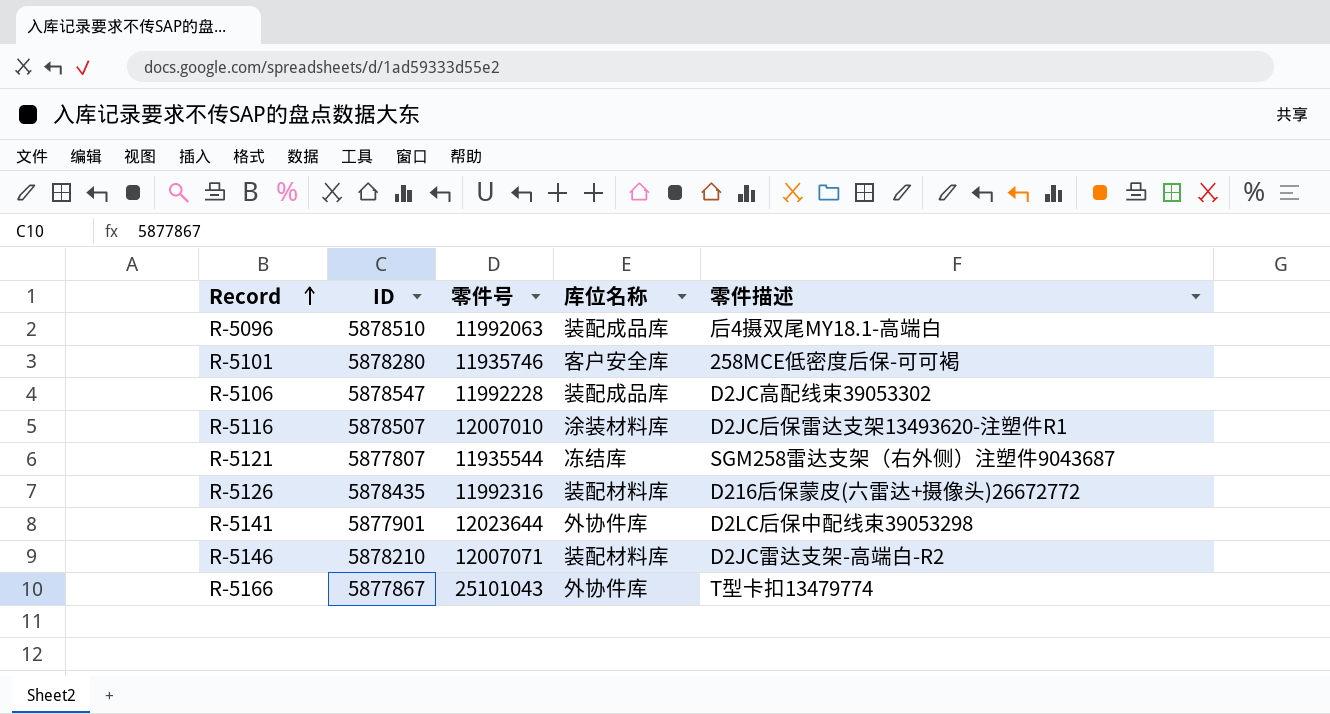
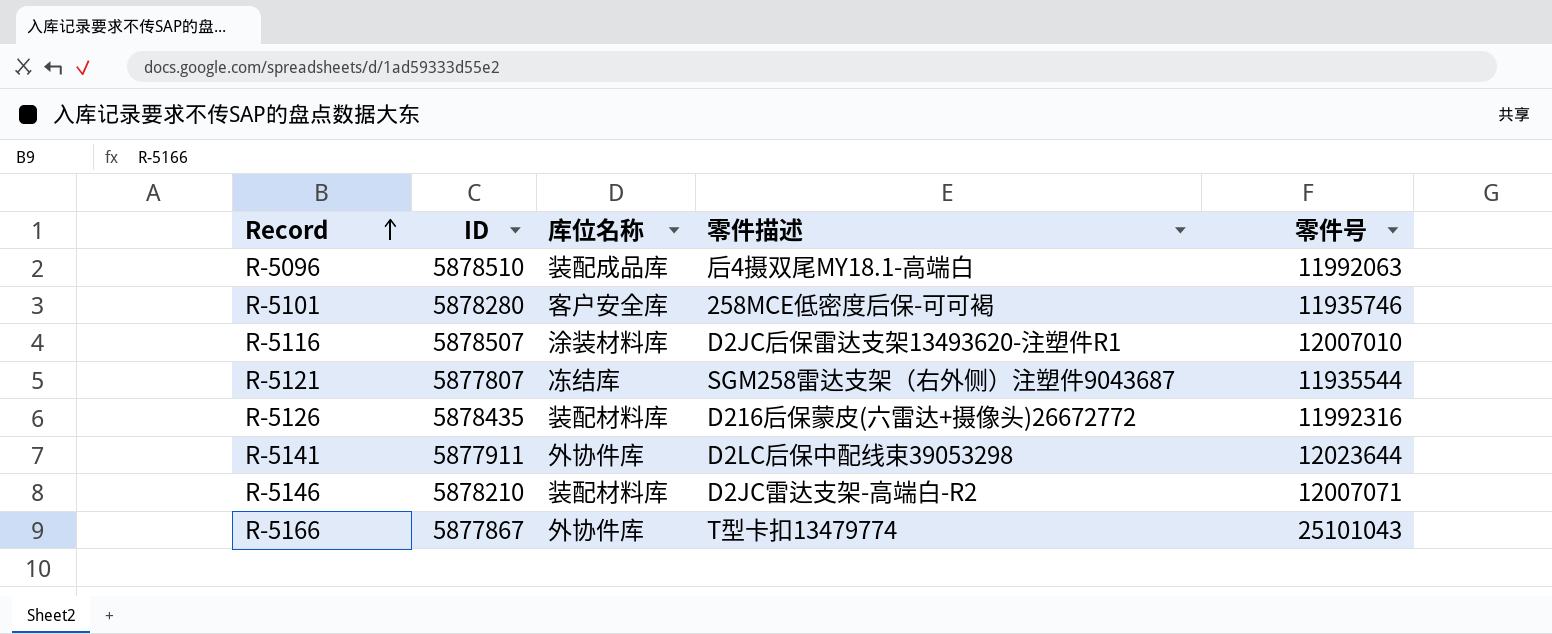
column 零件号 | position: 3 -> 5
row R-5106: 5878547 | 11992228 | 装配成品库 | D2JC高配线束39053302 -> none
R-5141 | ID: 5877901 -> 5877911

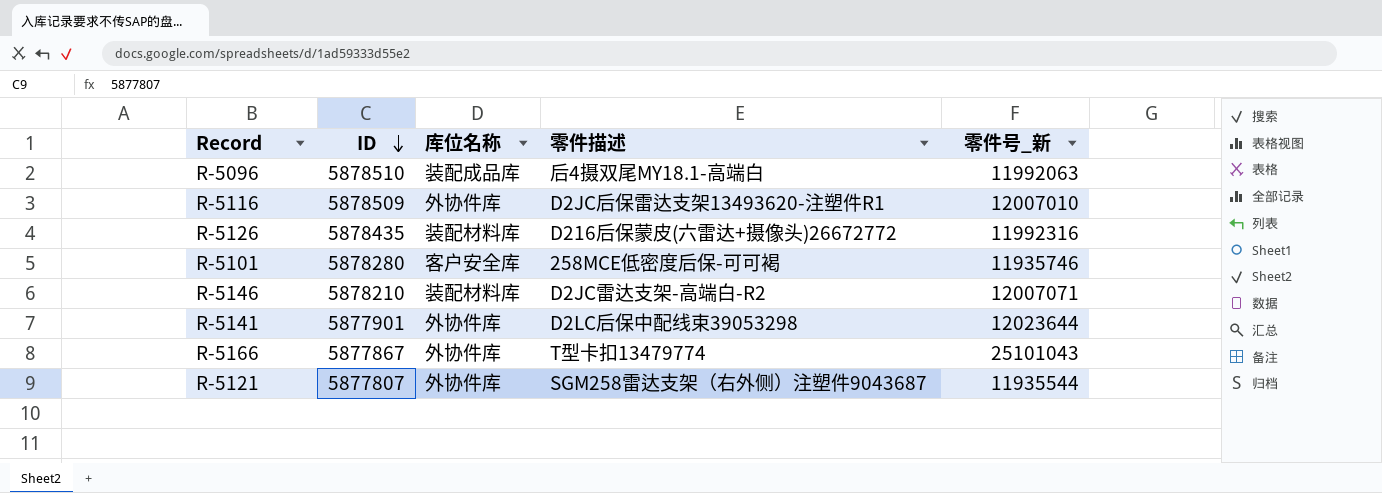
row order: Record ascending -> ID descending
column name: 零件号 -> 零件号_新
R-5116 | ID: 5878507 -> 5878509
R-5116 | 库位名称: 涂装材料库 -> 外协件库
R-5141 | ID: 5877911 -> 5877901
R-5121 | 库位名称: 冻结库 -> 外协件库

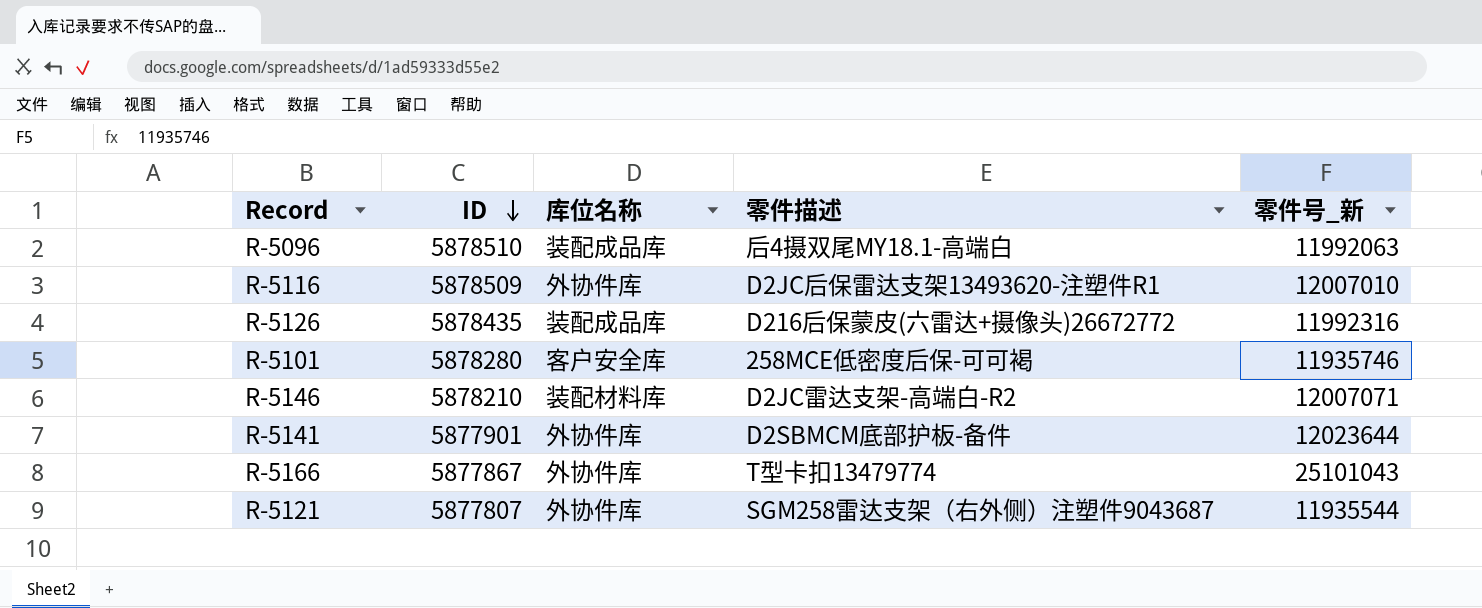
R-5126 | 库位名称: 装配材料库 -> 装配成品库
R-5141 | 零件描述: D2LC后保中配线束39053298 -> D2SBMCM底部护板-备件

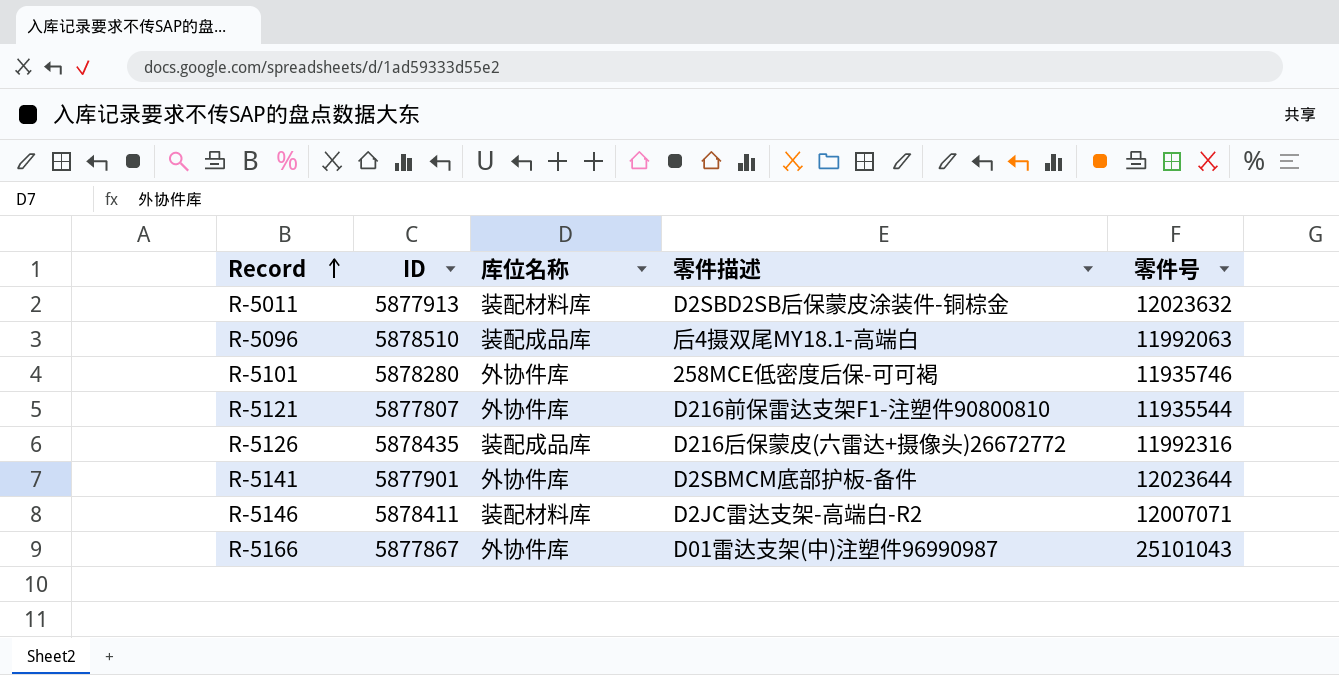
row order: ID descending -> Record ascending
column name: 零件号_新 -> 零件号
row R-5116: 5878509 | 外协件库 | D2JC后保雷达支架13493620-注塑件R1 | 12007010 -> none
row R-5011: none -> 5877913 | 装配材料库 | D2SBD2SB后保蒙皮涂装件-铜棕金 | 12023632
R-5101 | 库位名称: 客户安全库 -> 外协件库
R-5121 | 零件描述: SGM258雷达支架（右外侧）注塑件9043687 -> D216前保雷达支架F1-注塑件90800810
R-5146 | ID: 5878210 -> 5878411
R-5166 | 零件描述: T型卡扣13479774 -> D01雷达支架(中)注塑件96990987

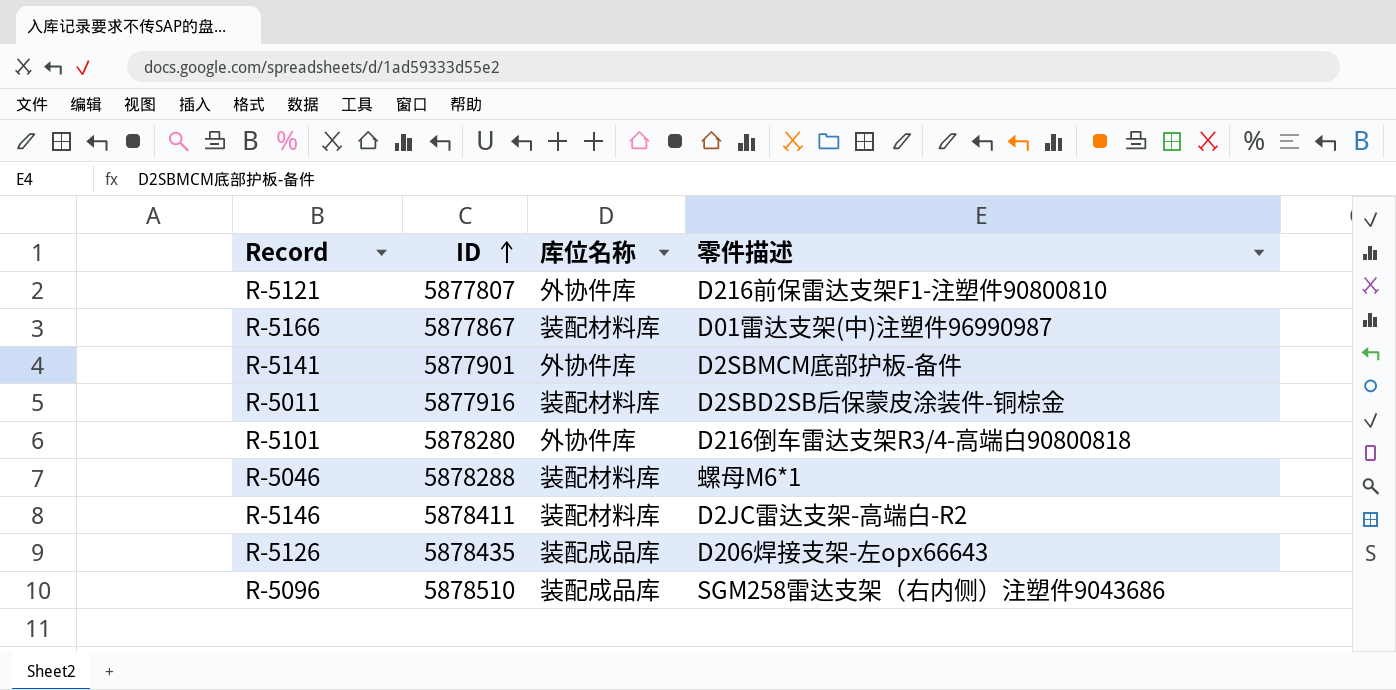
row order: Record ascending -> ID ascending
column 零件号 | position: 5 -> none
R-5166 | 库位名称: 外协件库 -> 装配材料库
R-5011 | ID: 5877913 -> 5877916
R-5101 | 零件描述: 258MCE低密度后保-可可褐 -> D216倒车雷达支架R3/4-高端白90800818
row R-5046: none -> 5878288 | 装配材料库 | 螺母M6*1
R-5126 | 零件描述: D216后保蒙皮(六雷达+摄像头)26672772 -> D206焊接支架-左opx66643
R-5096 | 零件描述: 后4摄双尾MY18.1-高端白 -> SGM258雷达支架（右内侧）注塑件9043686

